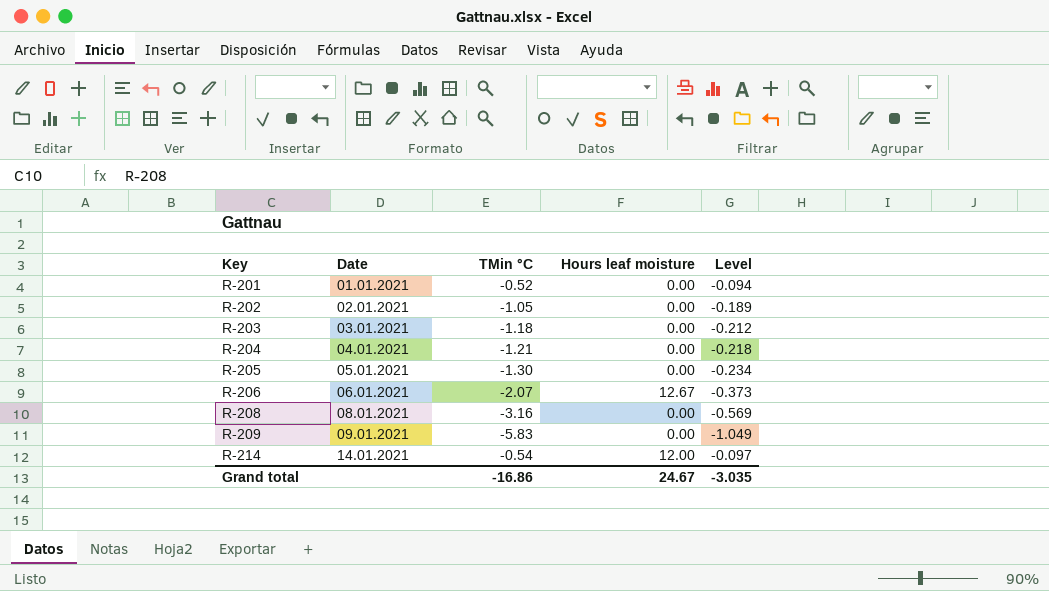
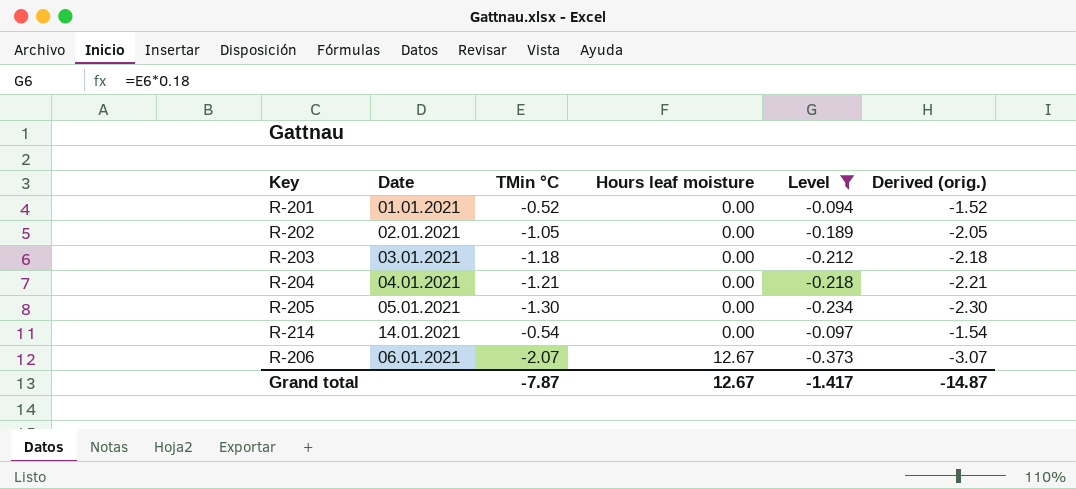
filter: none -> Level >= -0.373
row order: Key ascending -> Hours leaf moisture ascending
column Derived (orig.) | formula: none -> [TMin °C] - 1
R-214 | Hours leaf moisture: 12.00 -> 0.00
Grand total | TMin °C: -16.86 -> -7.87
Grand total | Hours leaf moisture: 24.67 -> 12.67
Grand total | Level: -3.035 -> -1.417

